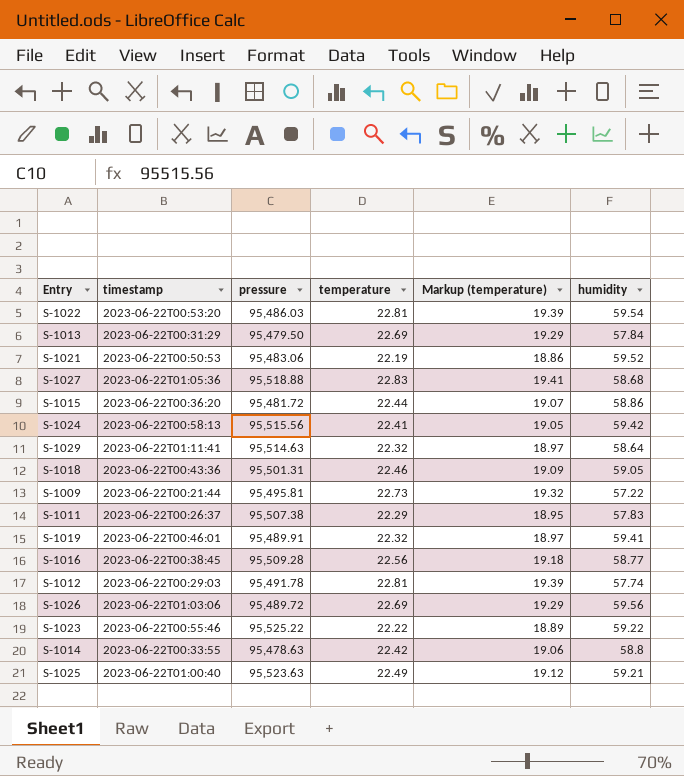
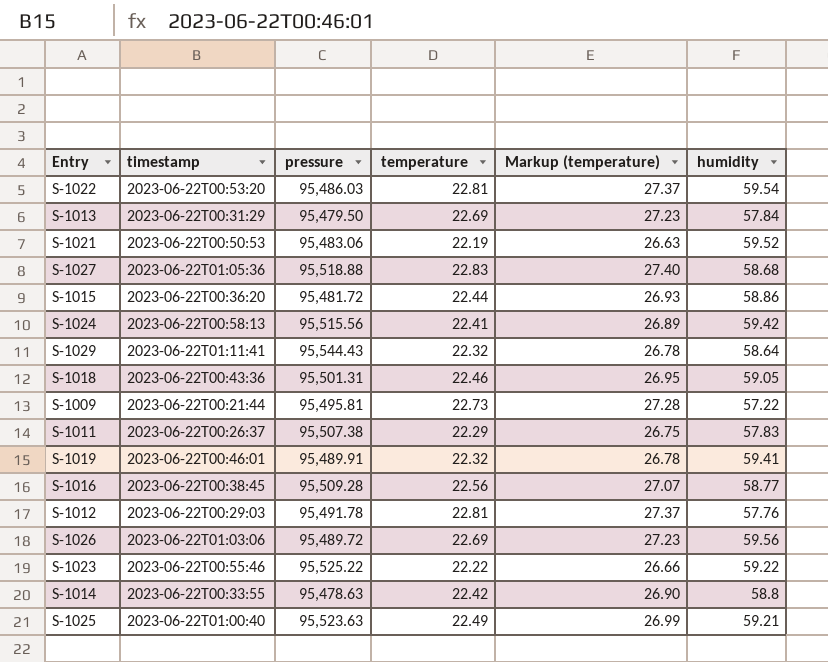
column Markup (temperature) | formula: [temperature] * 0.85 -> [temperature] * 1.2
S-1029 | pressure: 95,514.63 -> 95,544.43
S-1012 | humidity: 57.74 -> 57.76

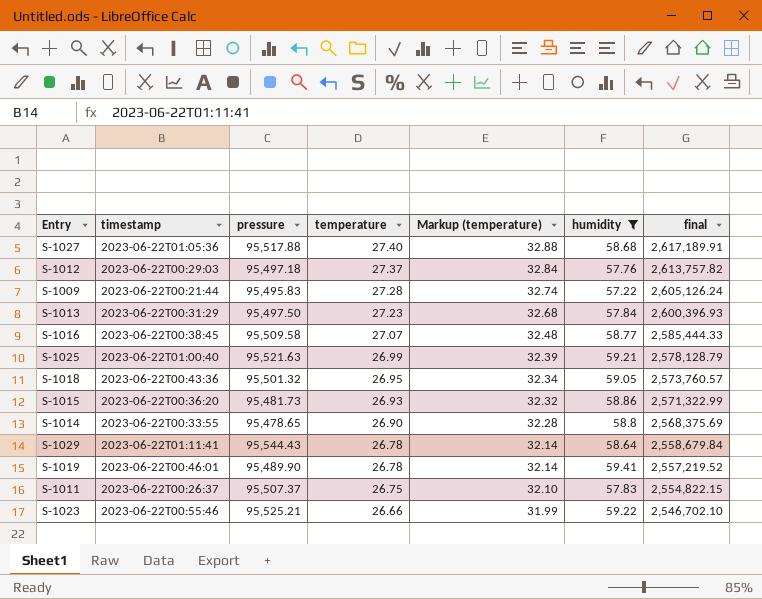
filter: none -> humidity <= 59.41
row order: none -> temperature descending
column final | formula: none -> [pressure] * [temperature]
S-1027 | pressure: 95,518.88 -> 95,517.88
S-1027 | temperature: 22.83 -> 27.40
S-1027 | Markup (temperature): 27.40 -> 32.88
S-1012 | pressure: 95,491.78 -> 95,497.18
S-1012 | temperature: 22.81 -> 27.37
S-1012 | Markup (temperature): 27.37 -> 32.84
S-1009 | pressure: 95,495.81 -> 95,495.83
S-1009 | temperature: 22.73 -> 27.28
S-1009 | Markup (temperature): 27.28 -> 32.74
S-1013 | pressure: 95,479.50 -> 95,497.50
S-1013 | temperature: 22.69 -> 27.23
S-1013 | Markup (temperature): 27.23 -> 32.68
S-1016 | pressure: 95,509.28 -> 95,509.58
S-1016 | temperature: 22.56 -> 27.07
S-1016 | Markup (temperature): 27.07 -> 32.48
S-1025 | pressure: 95,523.63 -> 95,521.63
S-1025 | temperature: 22.49 -> 26.99
S-1025 | Markup (temperature): 26.99 -> 32.39
S-1018 | pressure: 95,501.31 -> 95,501.32
S-1018 | temperature: 22.46 -> 26.95
S-1018 | Markup (temperature): 26.95 -> 32.34
S-1015 | pressure: 95,481.72 -> 95,481.73
S-1015 | temperature: 22.44 -> 26.93
S-1015 | Markup (temperature): 26.93 -> 32.32
S-1014 | pressure: 95,478.63 -> 95,478.65
S-1014 | temperature: 22.42 -> 26.90
S-1014 | Markup (temperature): 26.90 -> 32.28
S-1029 | temperature: 22.32 -> 26.78
S-1029 | Markup (temperature): 26.78 -> 32.14
S-1019 | pressure: 95,489.91 -> 95,489.90
S-1019 | temperature: 22.32 -> 26.78
S-1019 | Markup (temperature): 26.78 -> 32.14
S-1011 | pressure: 95,507.38 -> 95,507.37
S-1011 | temperature: 22.29 -> 26.75
S-1011 | Markup (temperature): 26.75 -> 32.10
S-1023 | pressure: 95,525.22 -> 95,525.21
S-1023 | temperature: 22.22 -> 26.66
S-1023 | Markup (temperature): 26.66 -> 31.99

